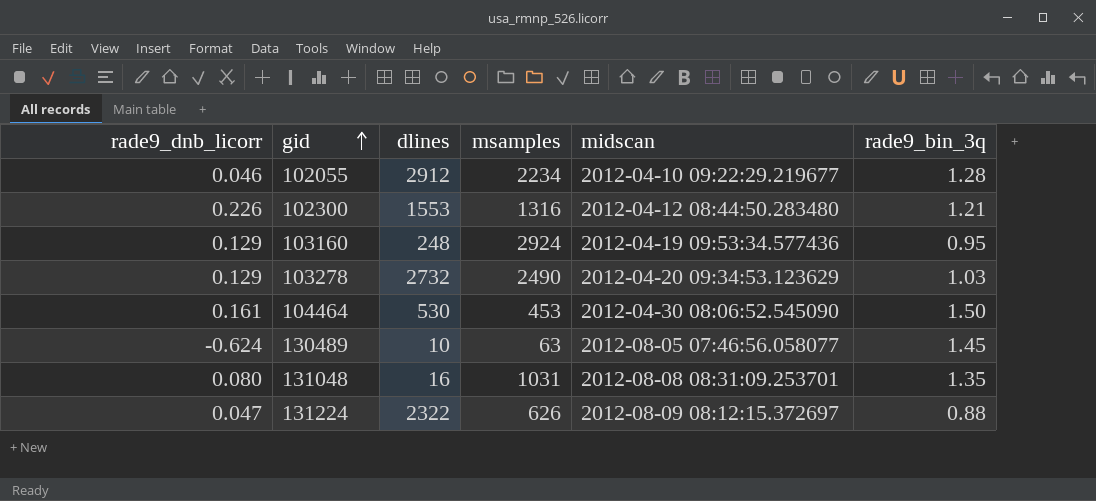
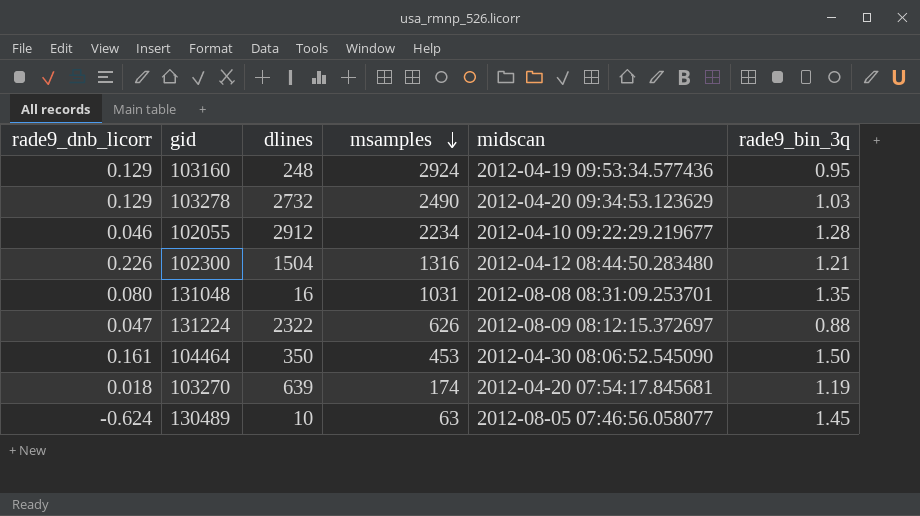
row order: gid ascending -> msamples descending
102300 | dlines: 1553 -> 1504
104464 | dlines: 530 -> 350
row 103270: none -> 0.018 | 639 | 174 | 2012-04-20 07:54:17.845681 | 1.19

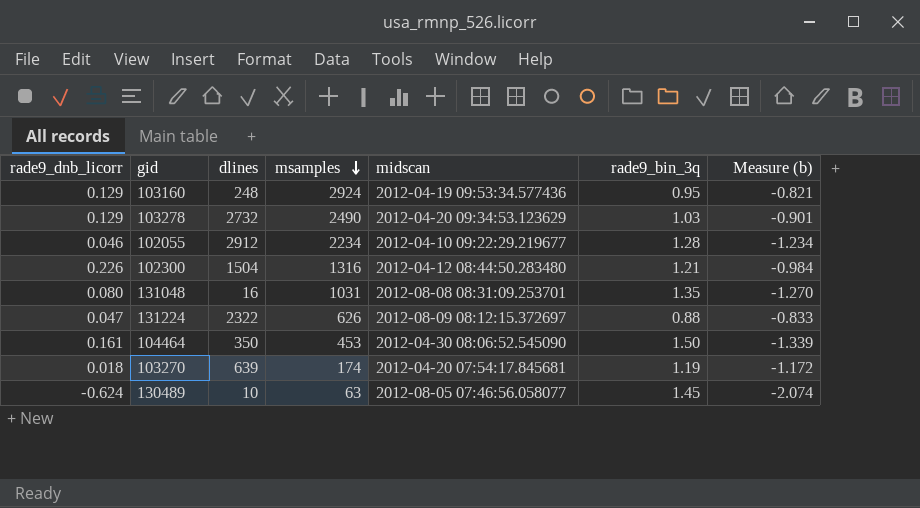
column Measure (b) | formula: none -> [rade9_dnb_licorr] - [rade9_bin_3q]

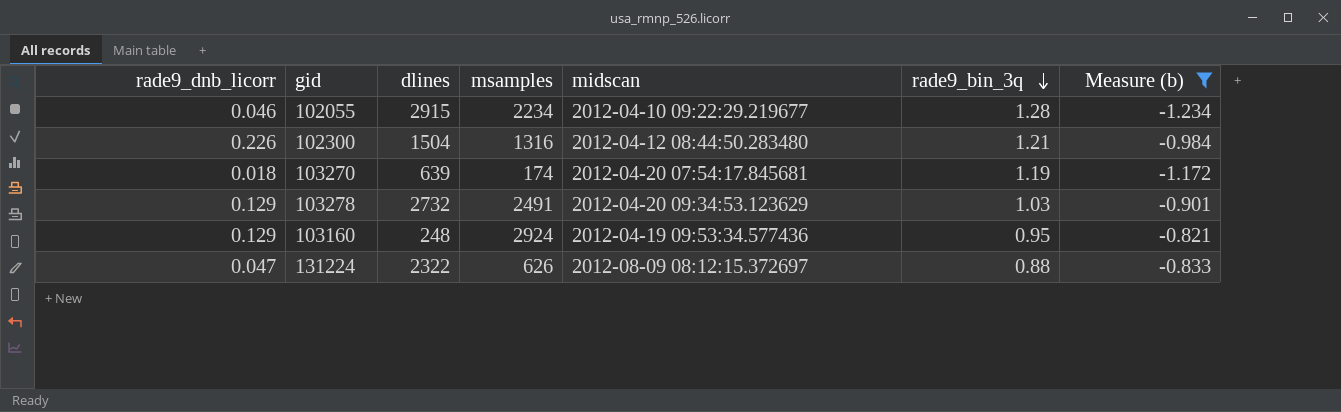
filter: none -> Measure (b) >= -1.234
row order: msamples descending -> rade9_bin_3q descending
102055 | dlines: 2912 -> 2915
103278 | msamples: 2490 -> 2491

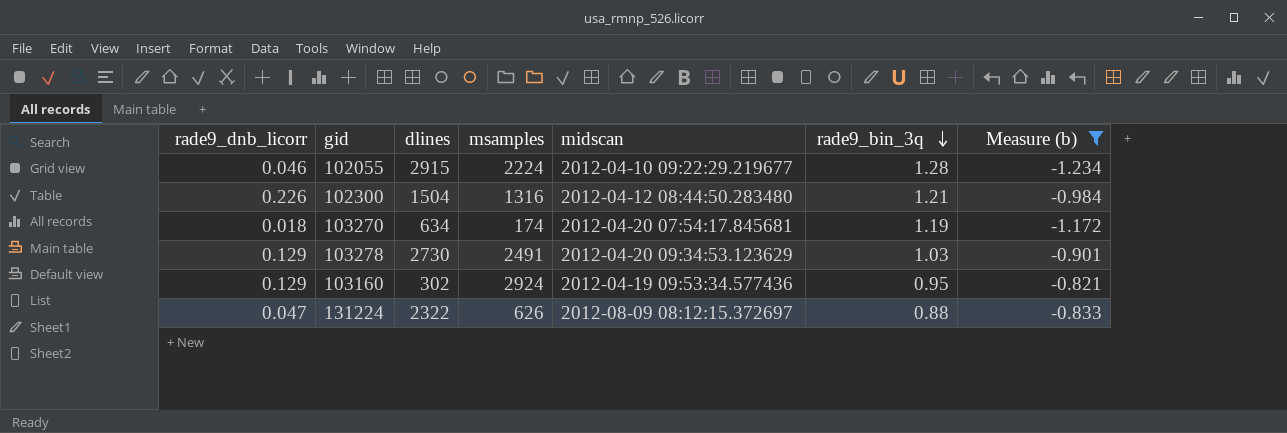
102055 | msamples: 2234 -> 2224
103270 | dlines: 639 -> 634
103278 | dlines: 2732 -> 2730
103160 | dlines: 248 -> 302

